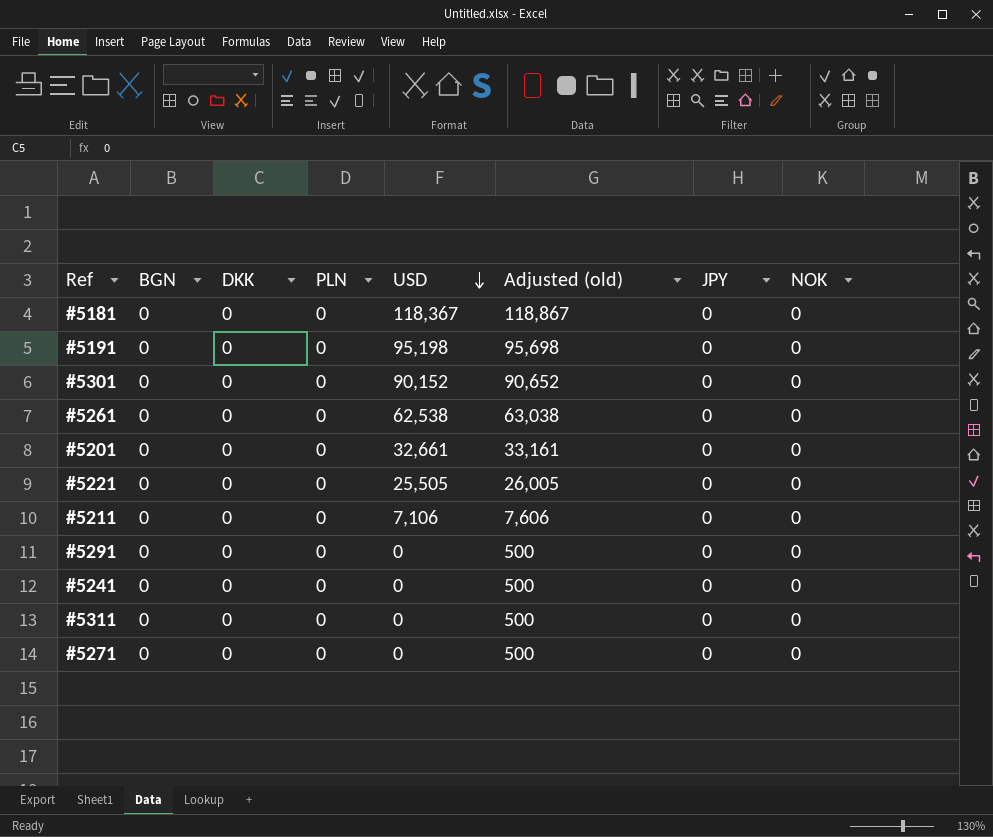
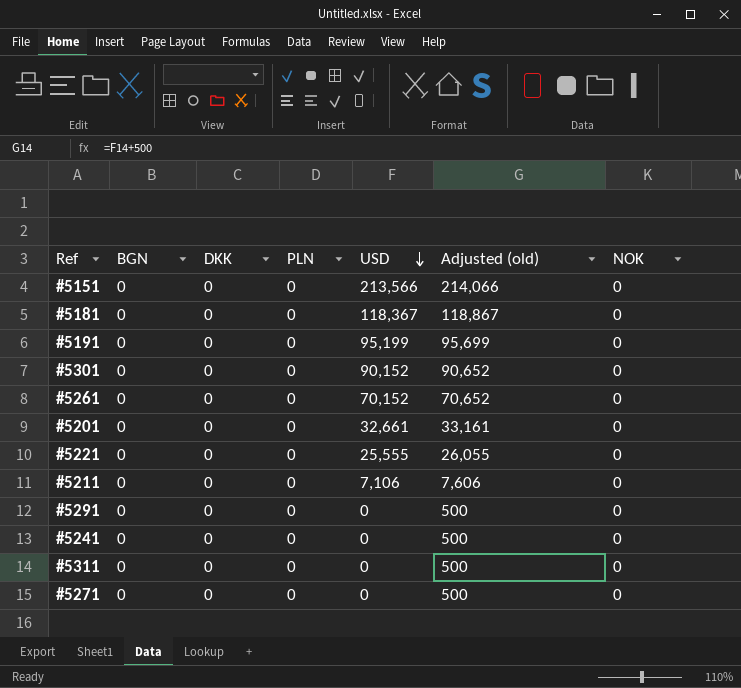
column JPY | position: 7 -> none
row #5151: none -> 0 | 0 | 0 | 213,566 | 214,066 | 0
#5191 | USD: 95,198 -> 95,199
#5191 | Adjusted (old): 95,698 -> 95,699
#5261 | USD: 62,538 -> 70,152
#5261 | Adjusted (old): 63,038 -> 70,652
#5221 | USD: 25,505 -> 25,555
#5221 | Adjusted (old): 26,005 -> 26,055

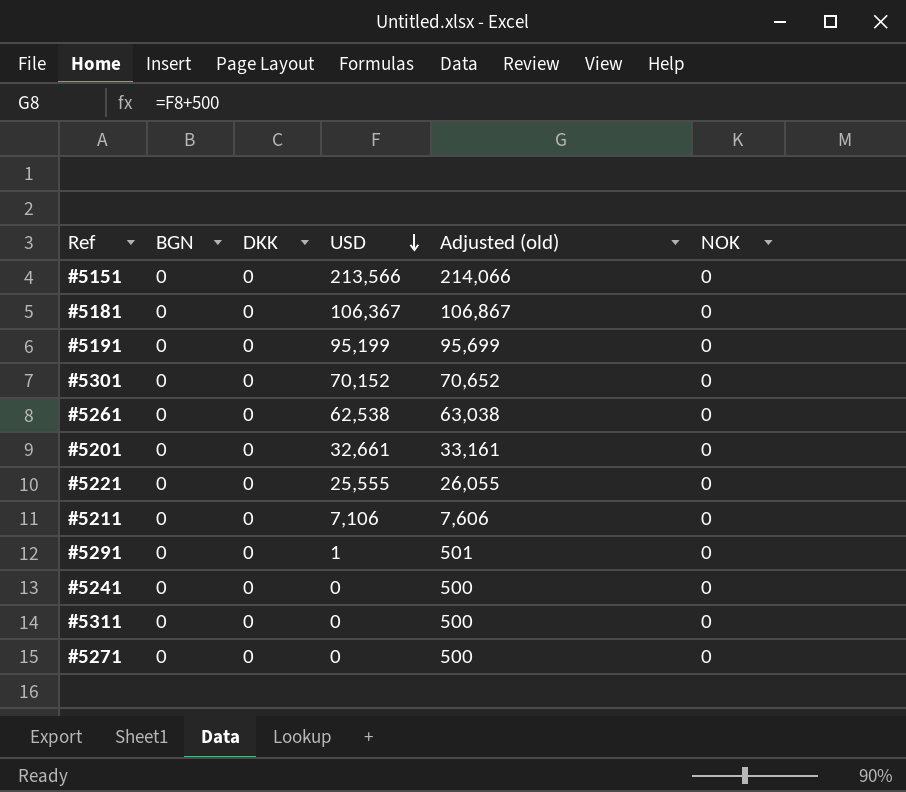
column PLN | position: 4 -> none
#5181 | USD: 118,367 -> 106,367
#5181 | Adjusted (old): 118,867 -> 106,867
#5301 | USD: 90,152 -> 70,152
#5301 | Adjusted (old): 90,652 -> 70,652
#5261 | USD: 70,152 -> 62,538
#5261 | Adjusted (old): 70,652 -> 63,038
#5291 | USD: 0 -> 1
#5291 | Adjusted (old): 500 -> 501

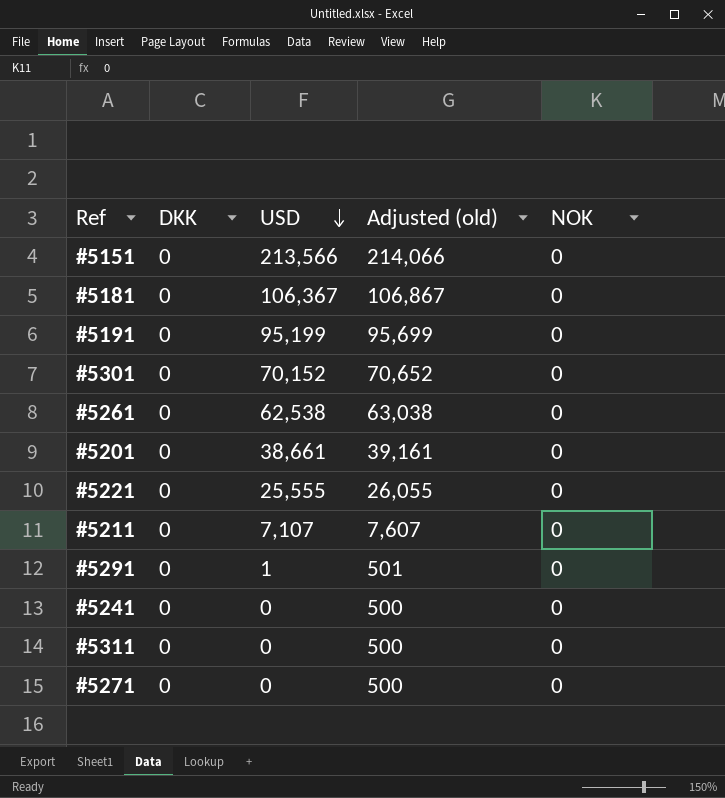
column BGN | position: 2 -> none
#5201 | USD: 32,661 -> 38,661
#5201 | Adjusted (old): 33,161 -> 39,161
#5211 | USD: 7,106 -> 7,107
#5211 | Adjusted (old): 7,606 -> 7,607

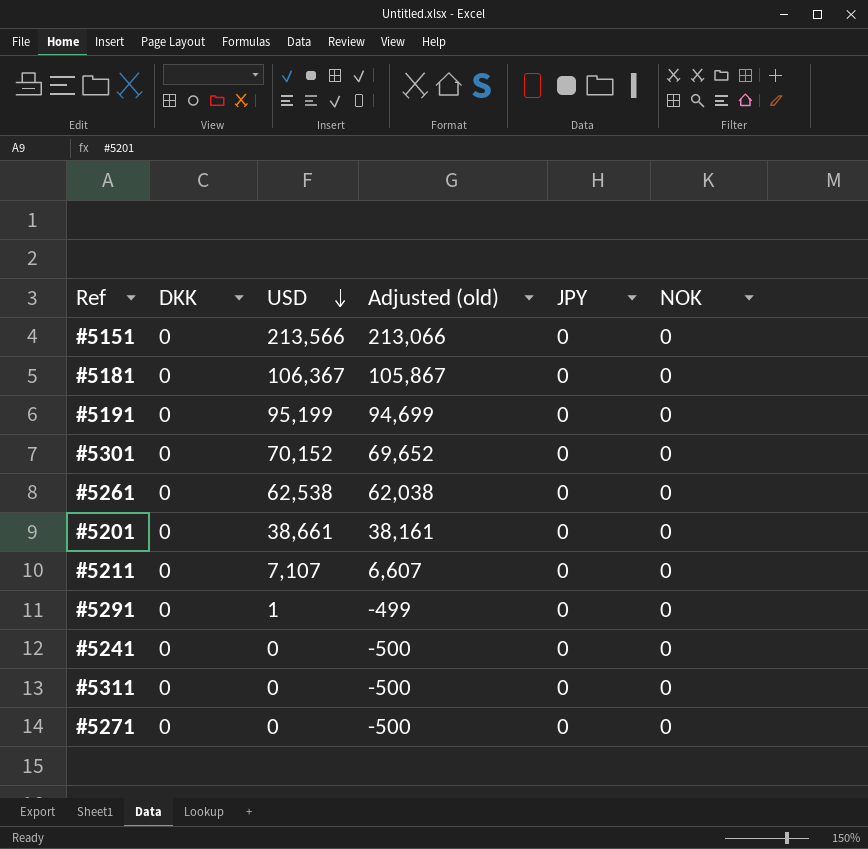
column Adjusted (old) | formula: [USD] + 500 -> [USD] - 500
column JPY | position: none -> 5
row #5221: 0 | 25,555 | 26,055 | 0 -> none

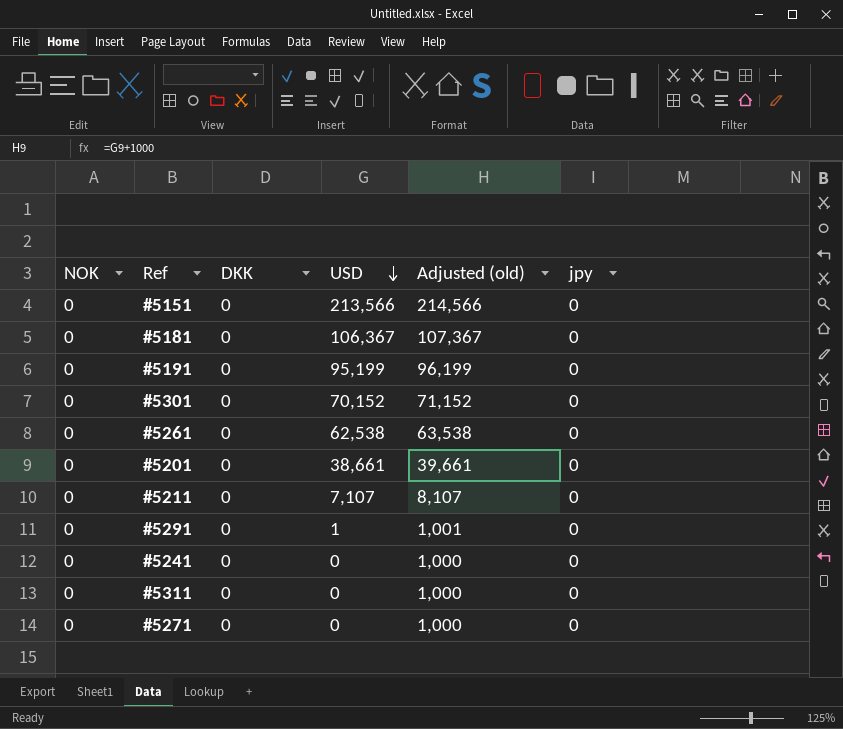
column NOK | position: 6 -> 1
column Adjusted (old) | formula: [USD] - 500 -> [USD] + 1000
column name: JPY -> jpy

